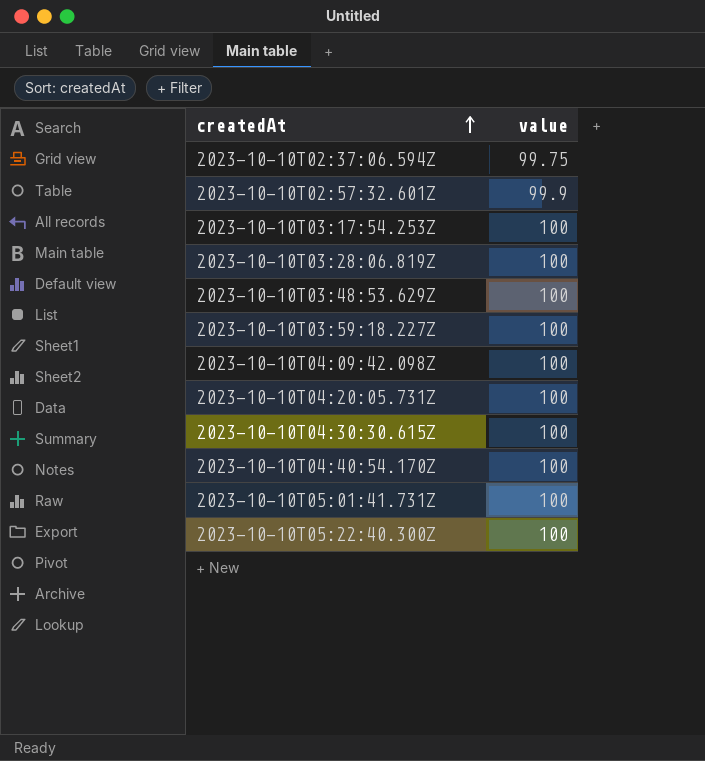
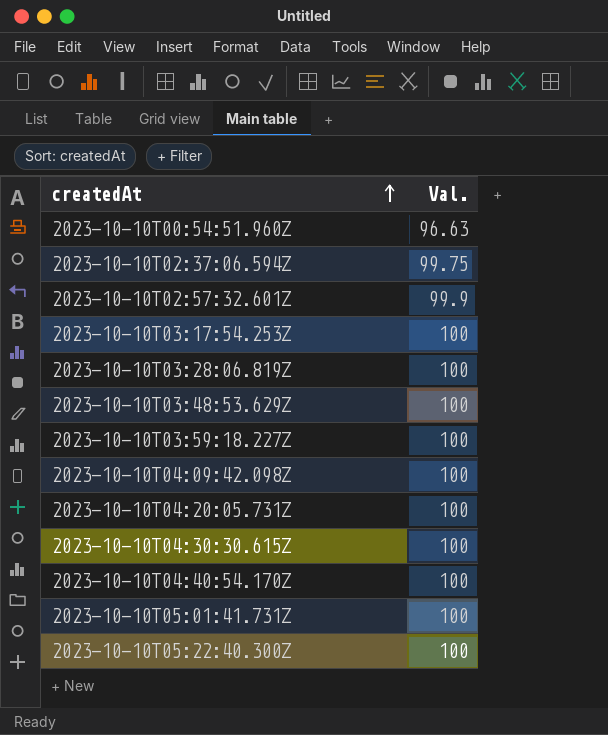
column name: value -> Val.
row 2023-10-10T00:54:51.960Z: none -> 96.63

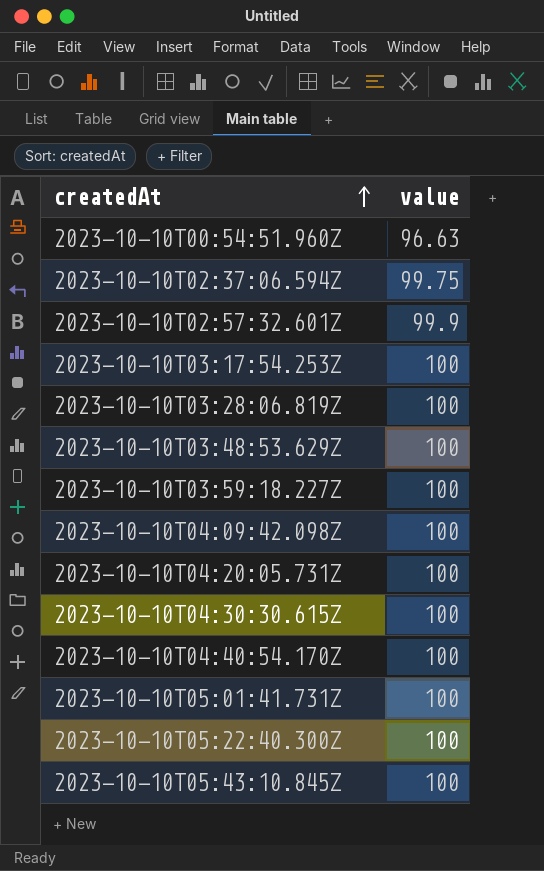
column name: Val. -> value
row 2023-10-10T05:43:10.845Z: none -> 100

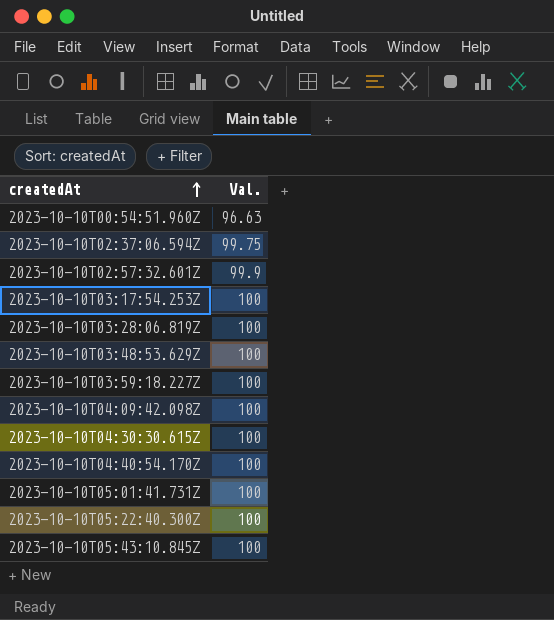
column name: value -> Val.
row 2023-10-10T04:20:05.731Z: 100 -> none

